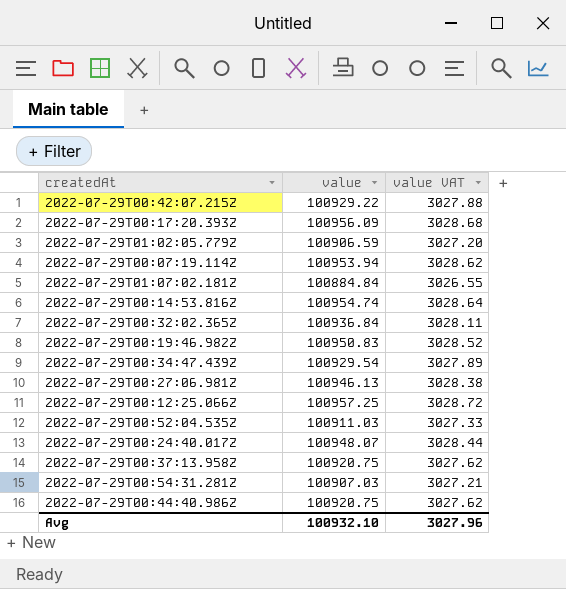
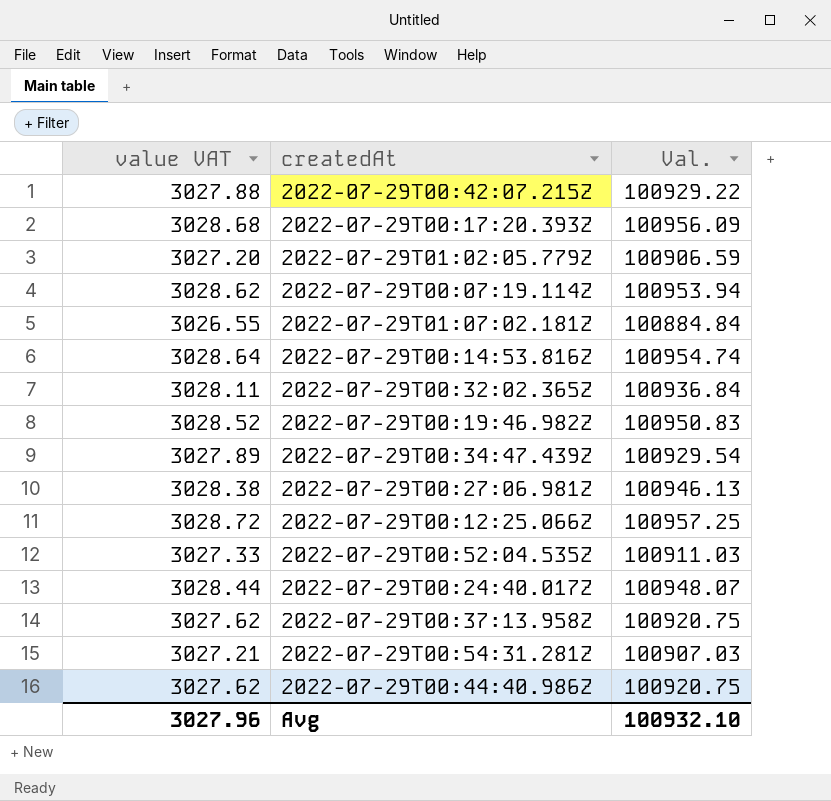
column value VAT | position: 3 -> 1
column name: value -> Val.

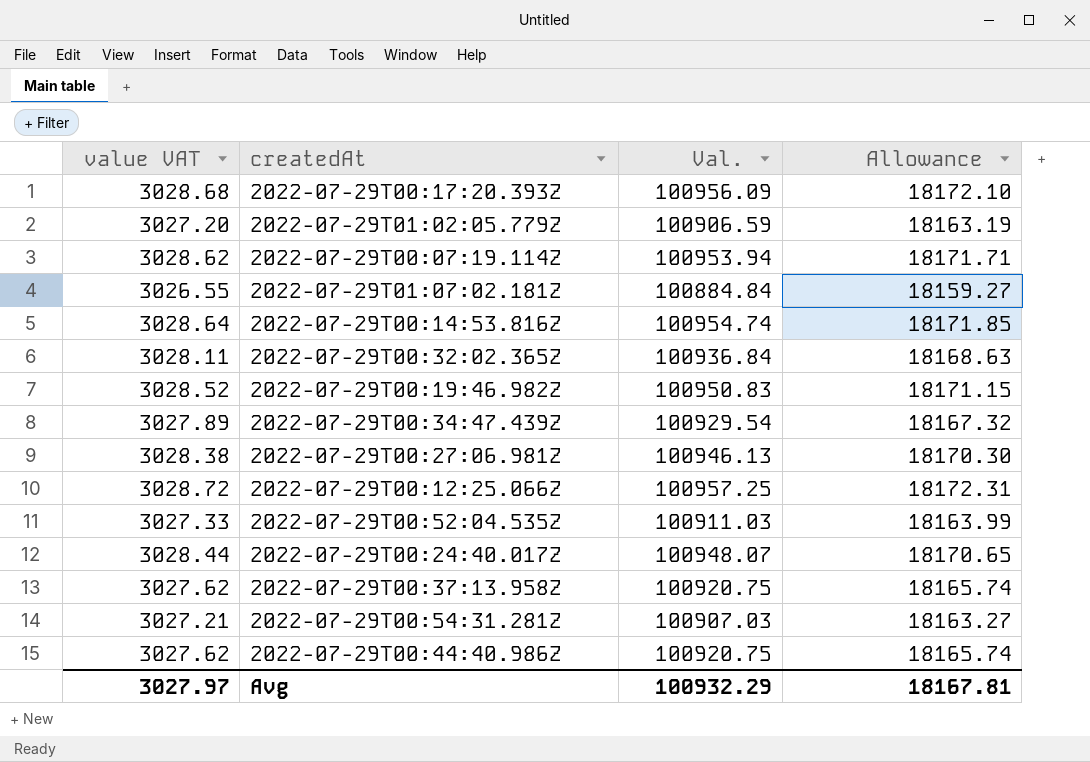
column Allowance | formula: none -> [Val.] * 0.18
row 2022-07-29T00:42:07.215Z: 3027.88 | 100929.22 -> none
Avg | value VAT: 3027.96 -> 3027.97
Avg | Val.: 100932.10 -> 100932.29

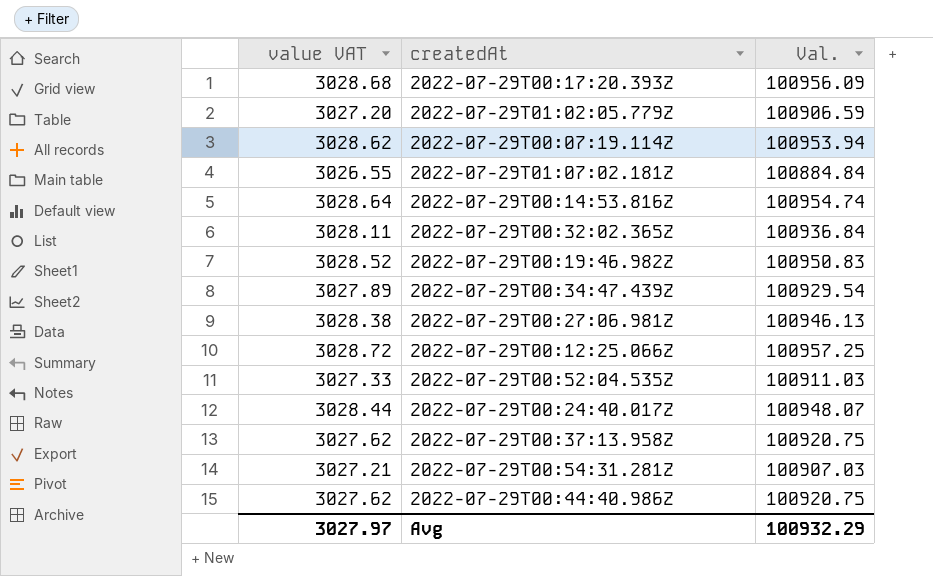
column Allowance | formula: [Val.] * 0.18 -> none

